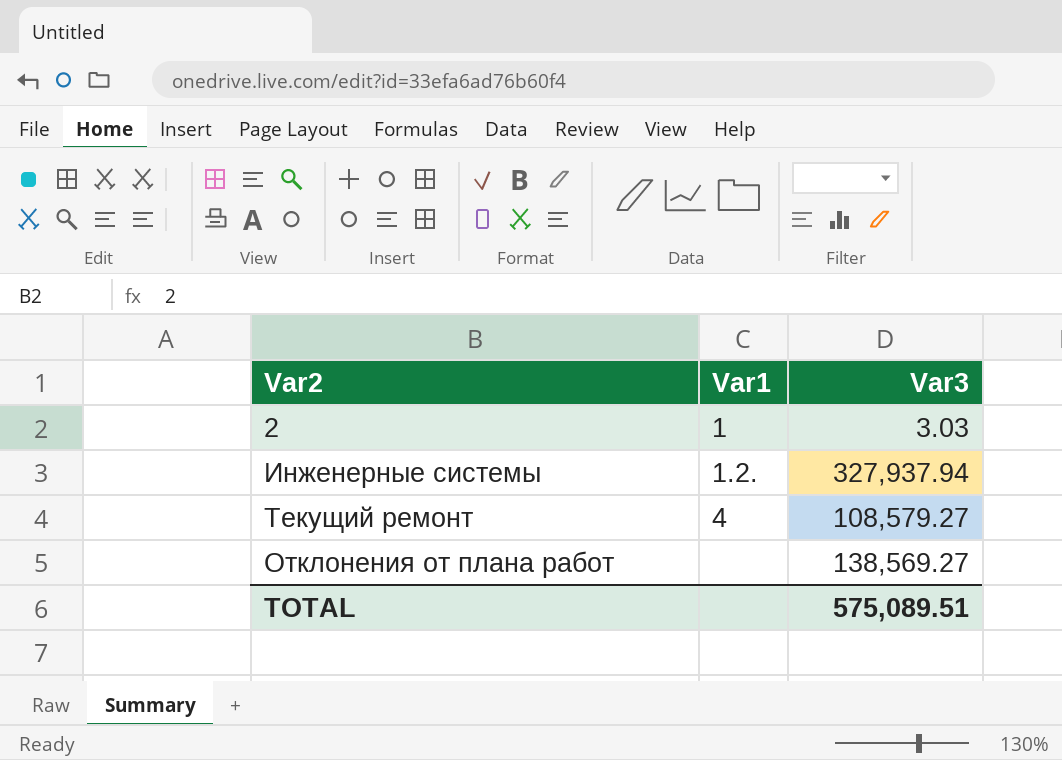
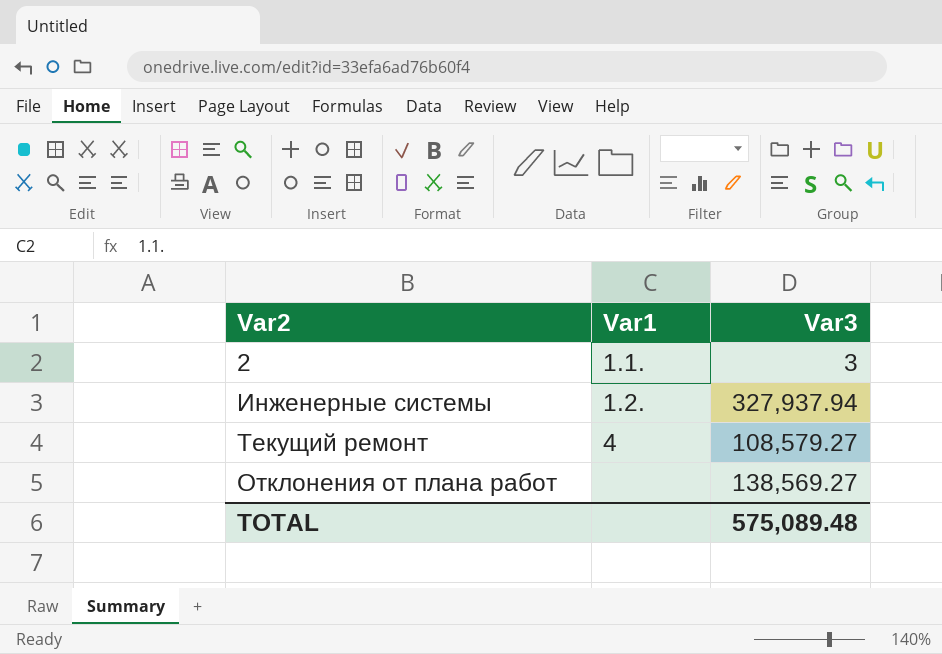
2 | Var1: 1 -> 1.1.
2 | Var3: 3.03 -> 3
TOTAL | Var3: 575,089.51 -> 575,089.48

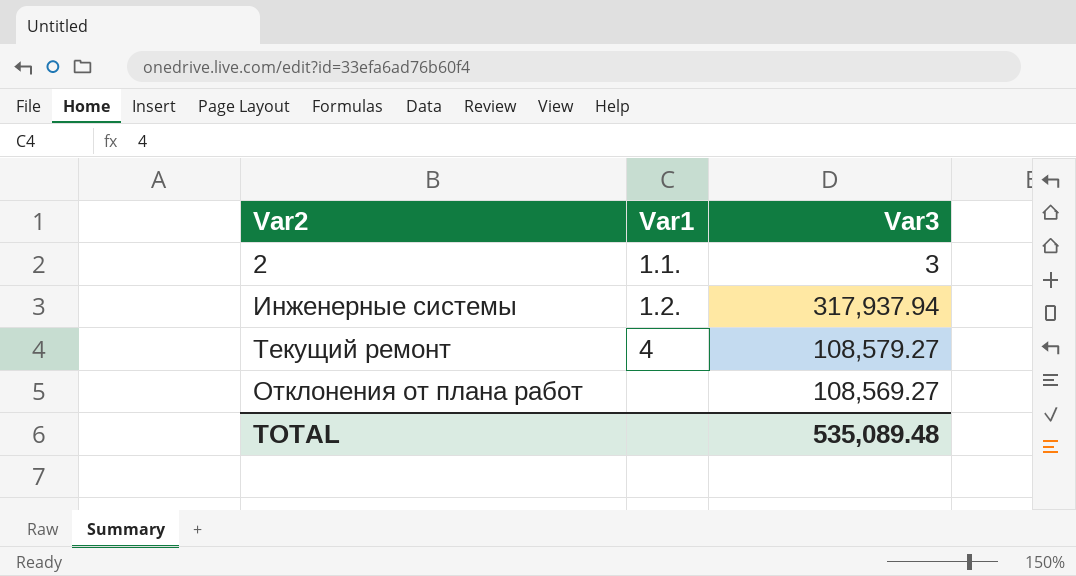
Инженерные системы | Var3: 327,937.94 -> 317,937.94
Отклонения от плана работ | Var3: 138,569.27 -> 108,569.27
TOTAL | Var3: 575,089.48 -> 535,089.48

